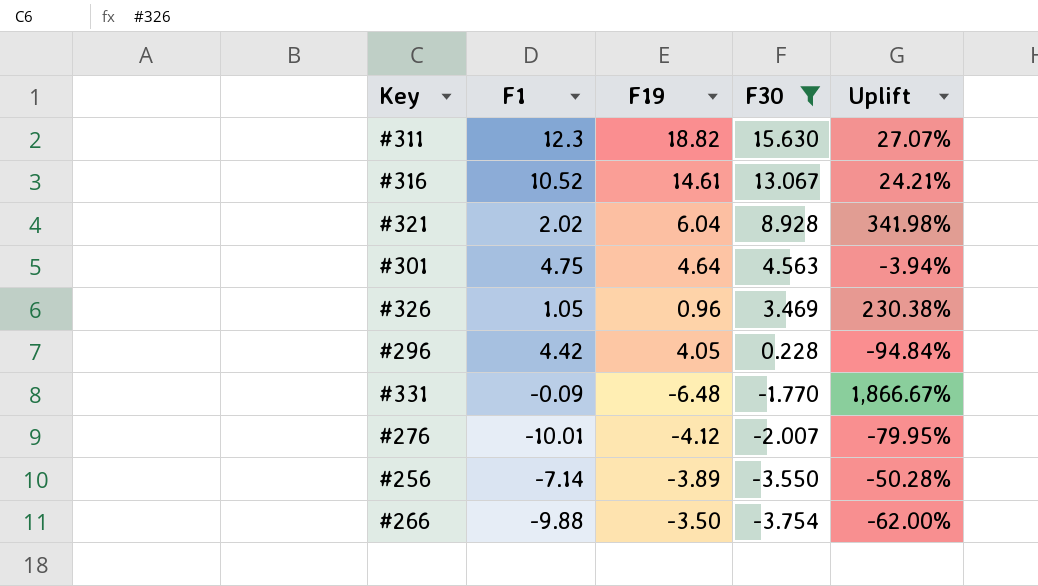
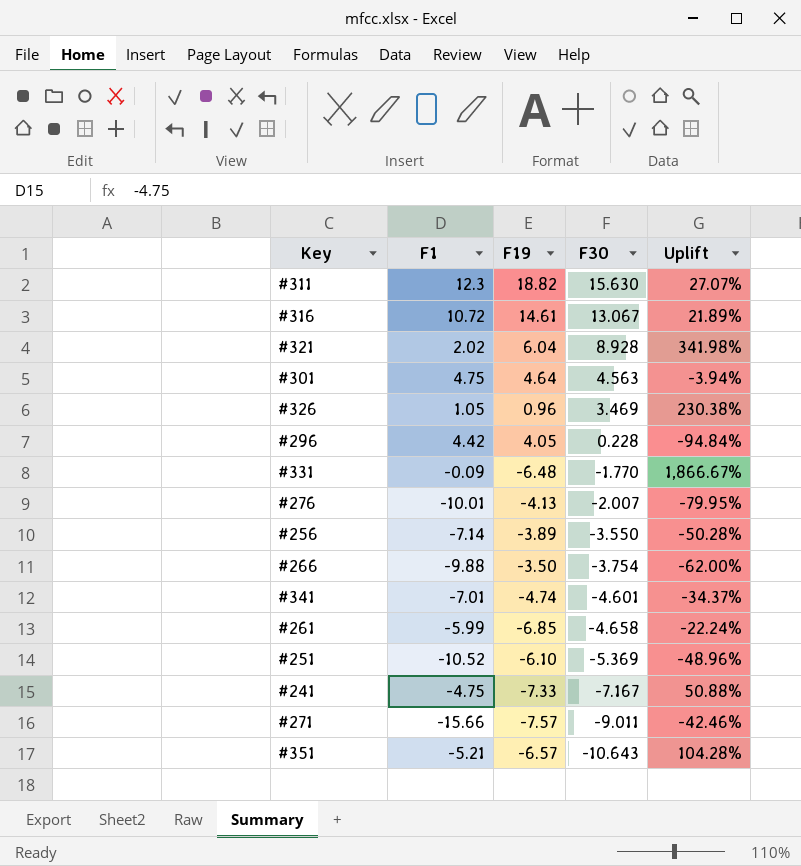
filter: F30 >= -3.754 -> none
#316 | F1: 10.52 -> 10.72
#316 | Uplift: 24.21% -> 21.89%
#276 | F19: -4.12 -> -4.13

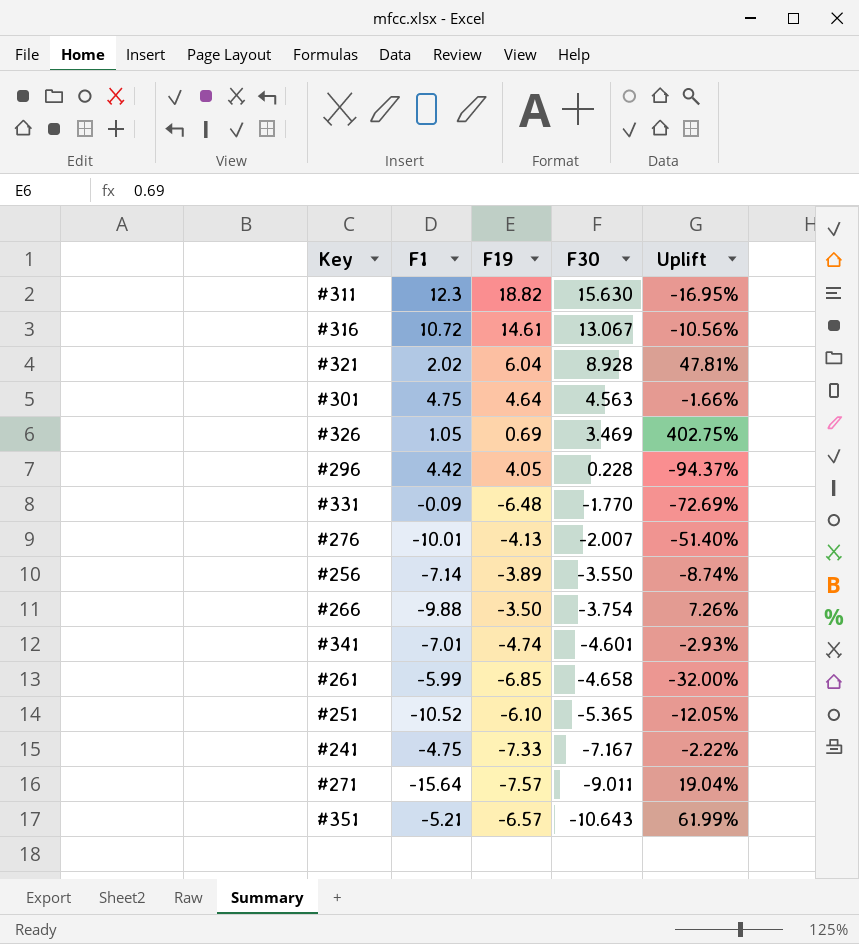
column Uplift | formula: ([F30] - [F1]) / [F1] -> ([F30] - [F19]) / [F19]
#326 | F19: 0.96 -> 0.69
#251 | F30: -5.369 -> -5.365
#271 | F1: -15.66 -> -15.64

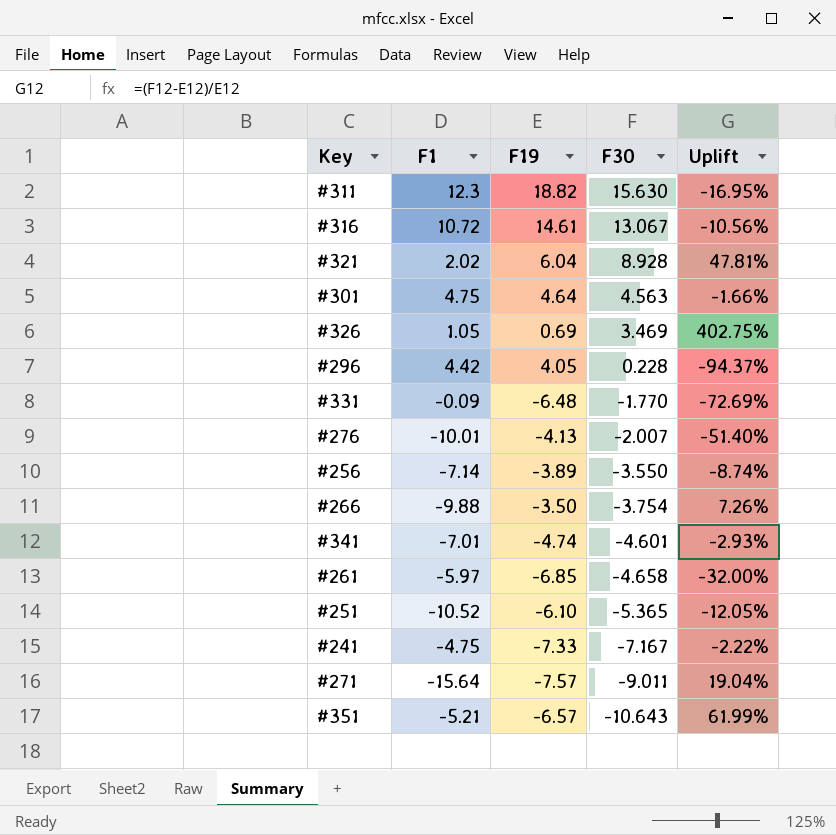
#261 | F1: -5.99 -> -5.97

